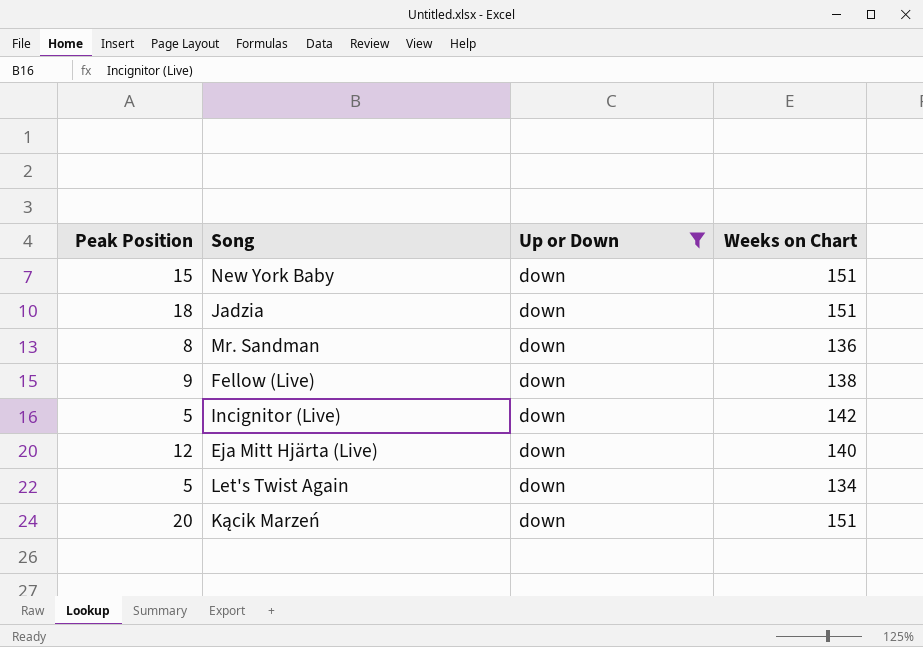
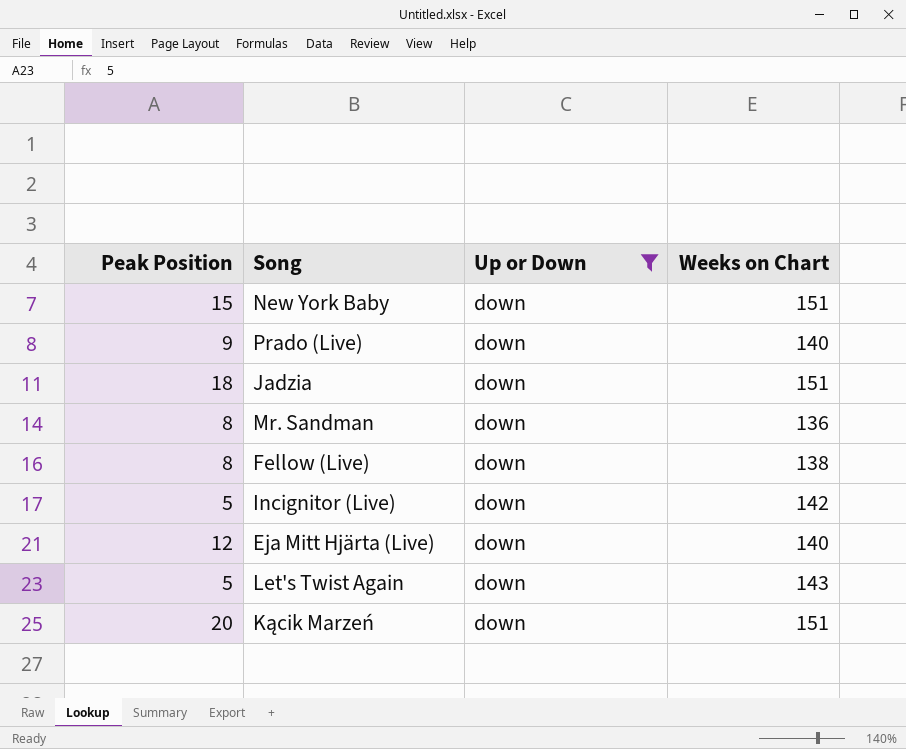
row Prado (Live): none -> 9 | down | 140
Fellow (Live) | Peak Position: 9 -> 8
Let's Twist Again | Weeks on Chart: 134 -> 143

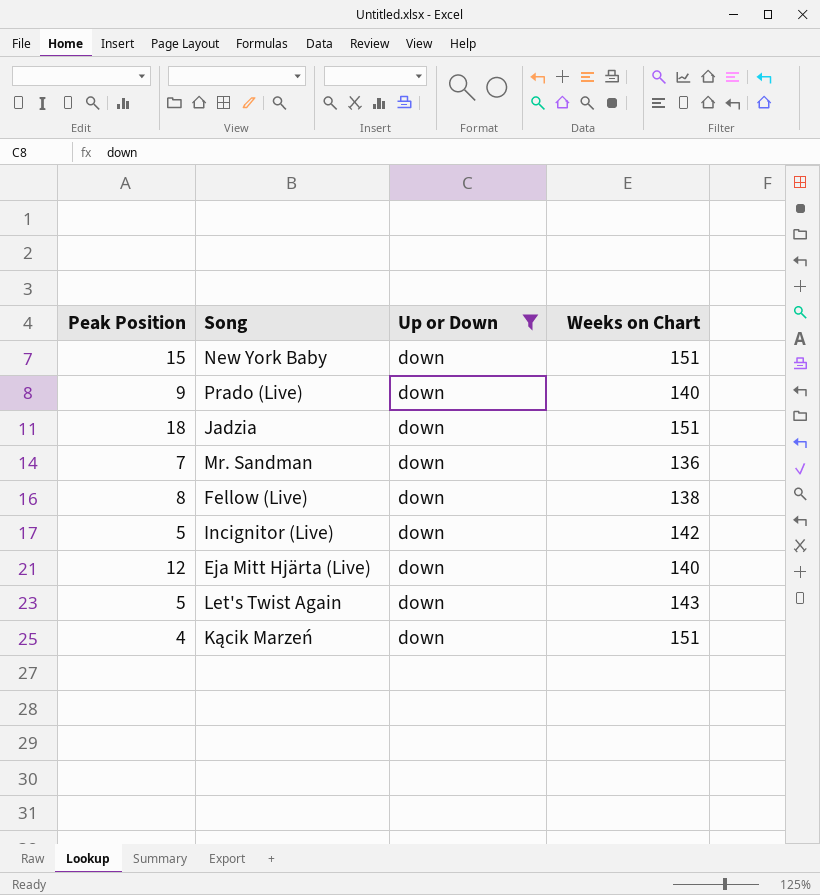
Mr. Sandman | Peak Position: 8 -> 7
Kącik Marzeń | Peak Position: 20 -> 4

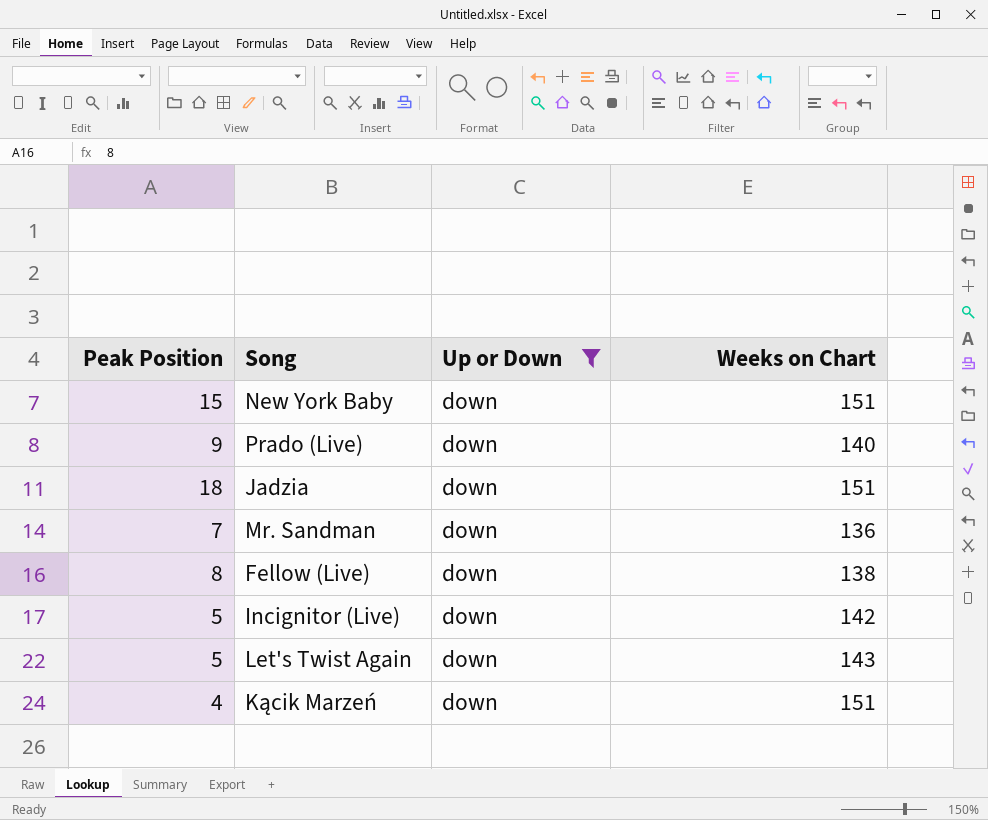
row Eja Mitt Hjärta (Live): 12 | down | 140 -> none

